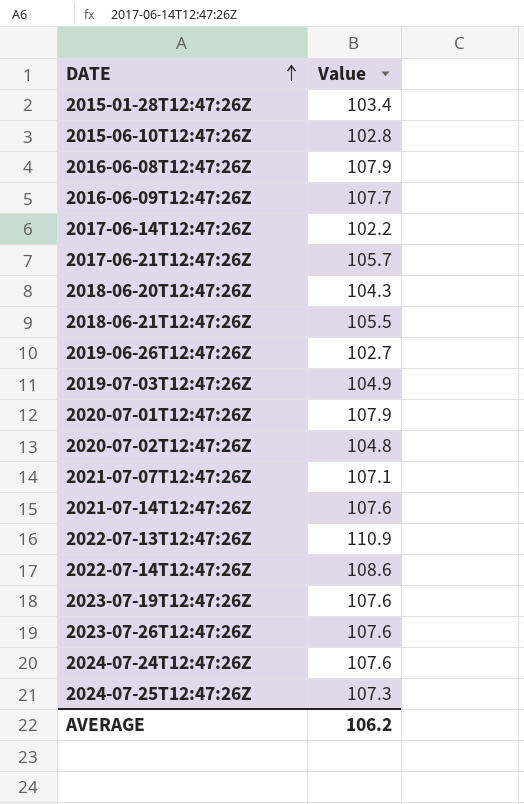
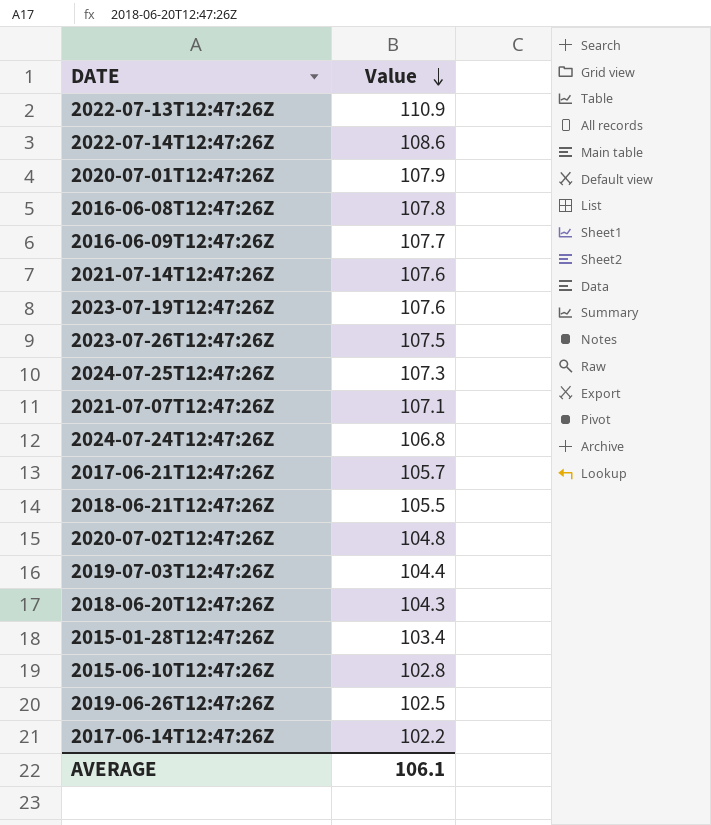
row order: DATE ascending -> Value descending
2016-06-08T12:47:26Z | Value: 107.9 -> 107.8
2023-07-26T12:47:26Z | Value: 107.6 -> 107.5
2024-07-24T12:47:26Z | Value: 107.6 -> 106.8
2019-07-03T12:47:26Z | Value: 104.9 -> 104.4
2019-06-26T12:47:26Z | Value: 102.7 -> 102.5
AVERAGE | Value: 106.2 -> 106.1

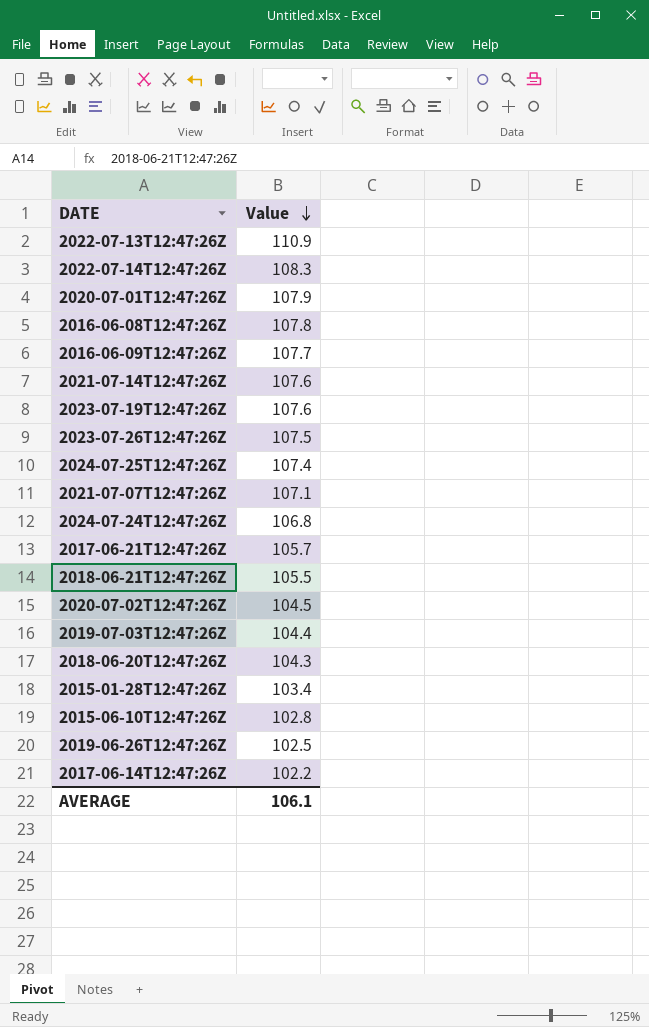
2022-07-14T12:47:26Z | Value: 108.6 -> 108.3
2024-07-25T12:47:26Z | Value: 107.3 -> 107.4
2020-07-02T12:47:26Z | Value: 104.8 -> 104.5

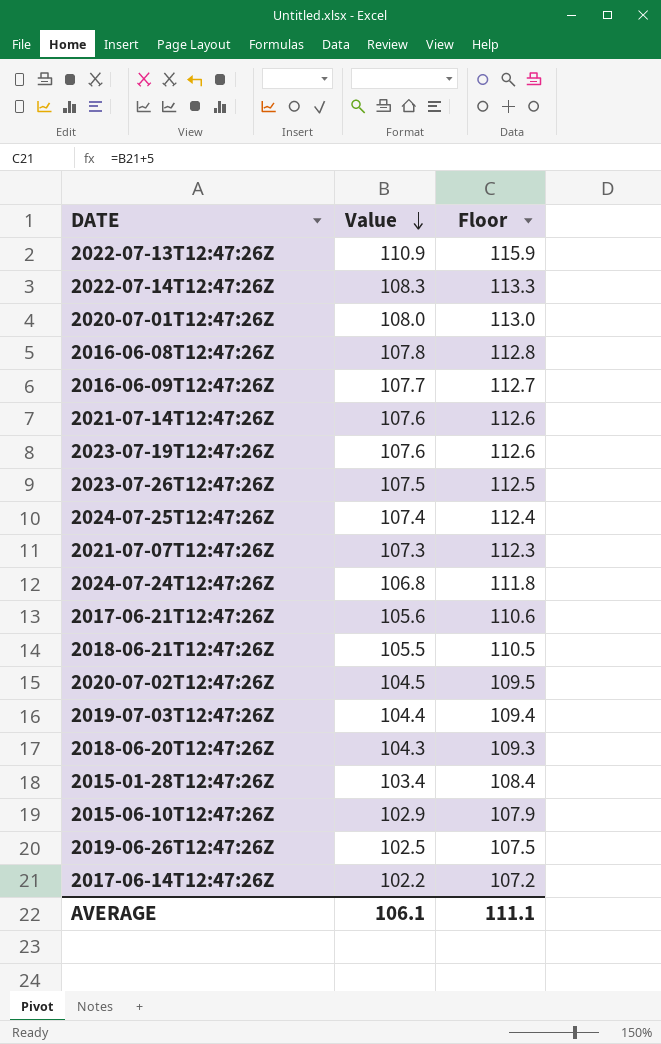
column Floor | formula: none -> [Value] + 5
2020-07-01T12:47:26Z | Value: 107.9 -> 108.0
2021-07-07T12:47:26Z | Value: 107.1 -> 107.3
2017-06-21T12:47:26Z | Value: 105.7 -> 105.6
2015-06-10T12:47:26Z | Value: 102.8 -> 102.9

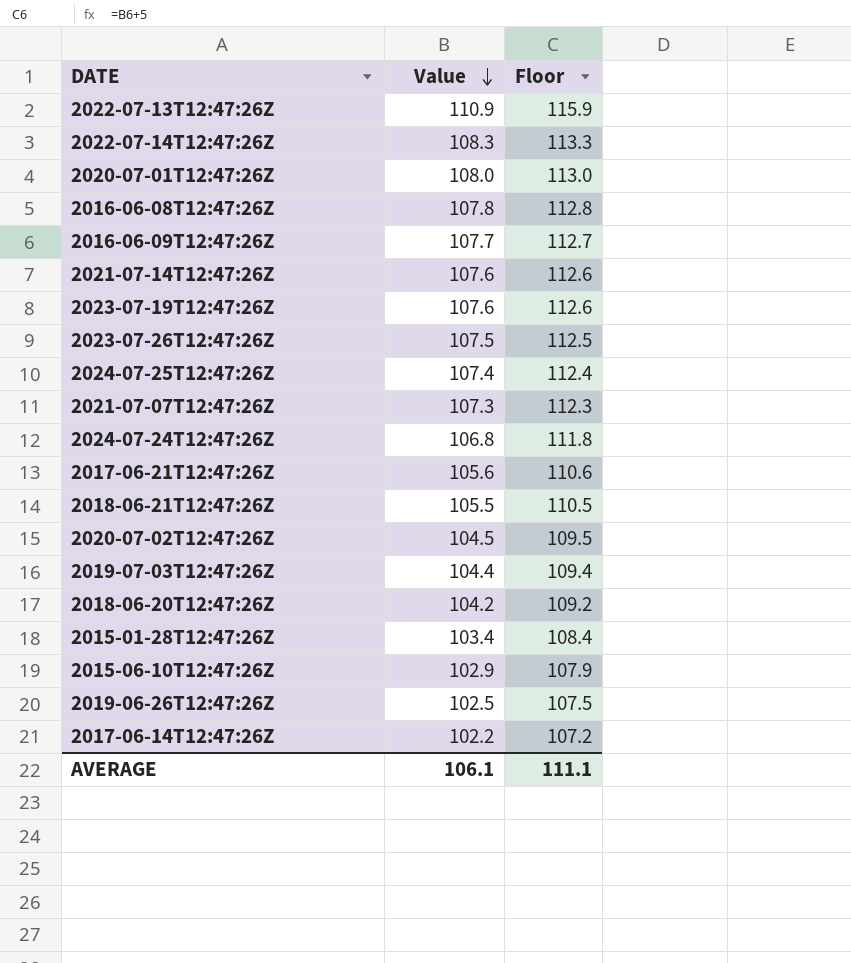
2018-06-20T12:47:26Z | Value: 104.3 -> 104.2
2018-06-20T12:47:26Z | Floor: 109.3 -> 109.2

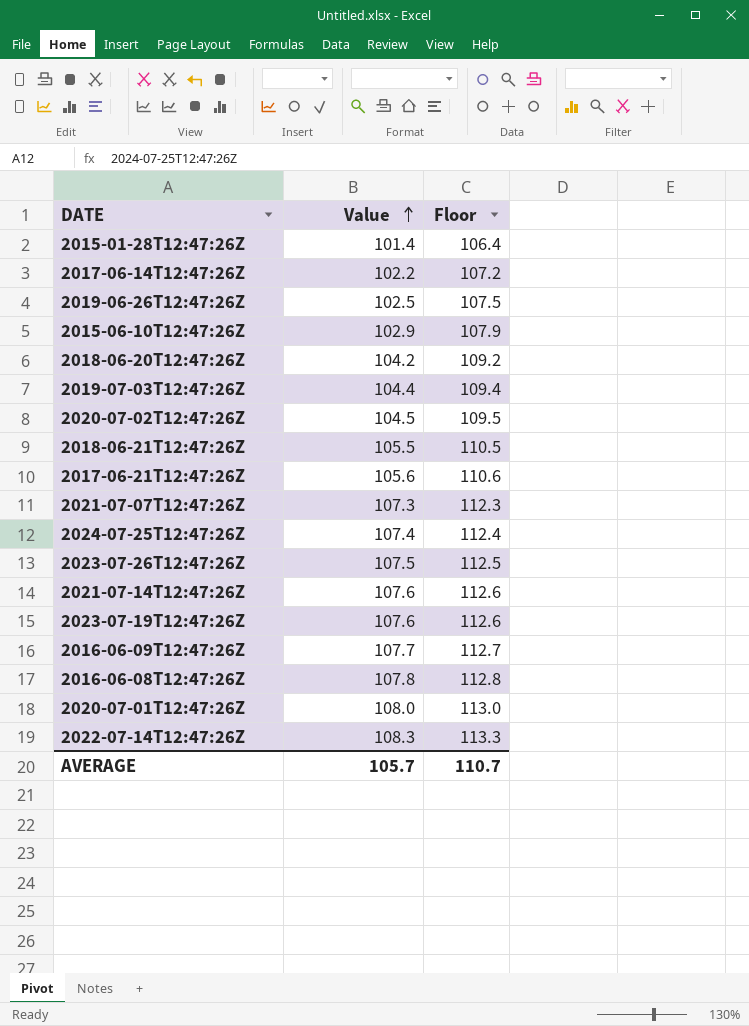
row order: Value descending -> Value ascending
row 2022-07-13T12:47:26Z: 110.9 | 115.9 -> none
row 2024-07-24T12:47:26Z: 106.8 | 111.8 -> none
2015-01-28T12:47:26Z | Value: 103.4 -> 101.4
2015-01-28T12:47:26Z | Floor: 108.4 -> 106.4
AVERAGE | Value: 106.1 -> 105.7
AVERAGE | Floor: 111.1 -> 110.7

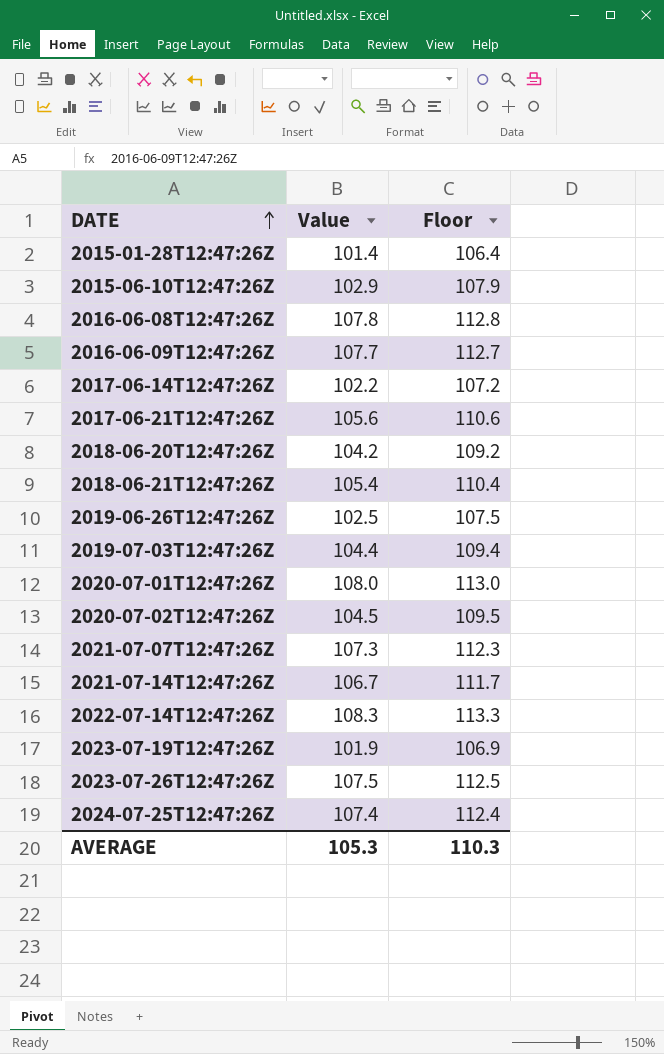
row order: Value ascending -> DATE ascending
2018-06-21T12:47:26Z | Value: 105.5 -> 105.4
2018-06-21T12:47:26Z | Floor: 110.5 -> 110.4
2021-07-14T12:47:26Z | Value: 107.6 -> 106.7
2021-07-14T12:47:26Z | Floor: 112.6 -> 111.7
2023-07-19T12:47:26Z | Value: 107.6 -> 101.9
2023-07-19T12:47:26Z | Floor: 112.6 -> 106.9
AVERAGE | Value: 105.7 -> 105.3
AVERAGE | Floor: 110.7 -> 110.3

